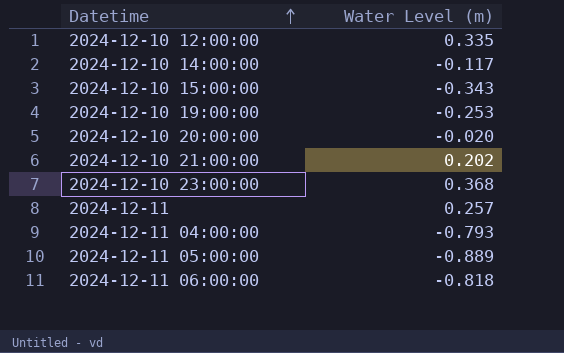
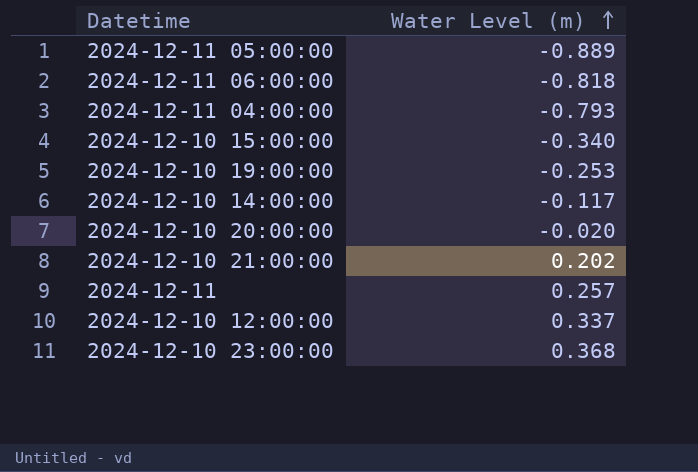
row order: Datetime ascending -> Water Level (m) ascending
2024-12-10 15:00:00 | Water Level (m): -0.343 -> -0.340
2024-12-10 12:00:00 | Water Level (m): 0.335 -> 0.337

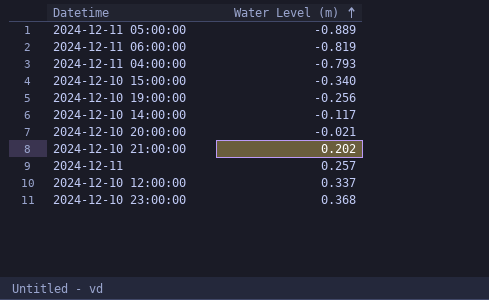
2024-12-11 06:00:00 | Water Level (m): -0.818 -> -0.819
2024-12-10 19:00:00 | Water Level (m): -0.253 -> -0.256
2024-12-10 20:00:00 | Water Level (m): -0.020 -> -0.021

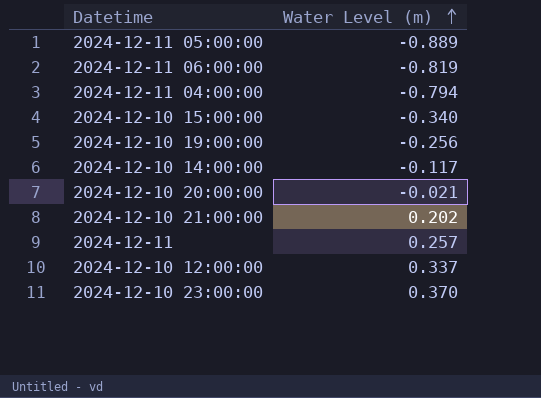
2024-12-11 04:00:00 | Water Level (m): -0.793 -> -0.794
2024-12-10 23:00:00 | Water Level (m): 0.368 -> 0.370

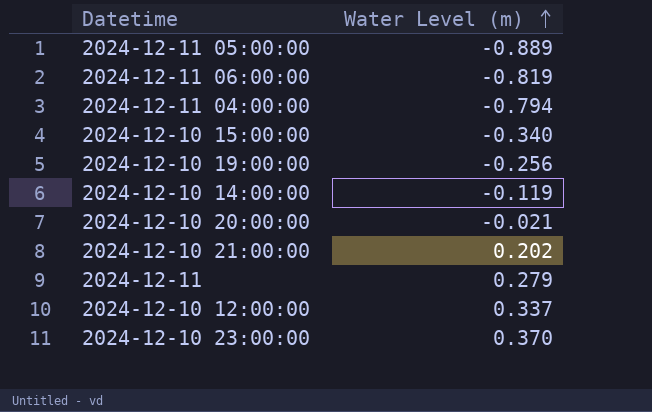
2024-12-10 14:00:00 | Water Level (m): -0.117 -> -0.119
2024-12-11 | Water Level (m): 0.257 -> 0.279

